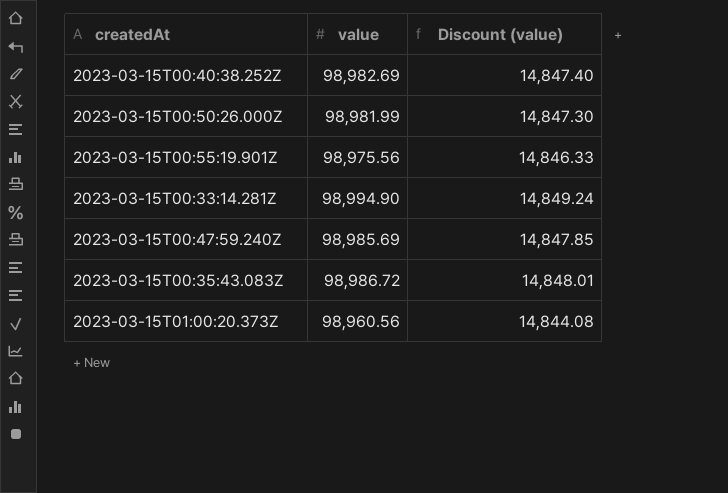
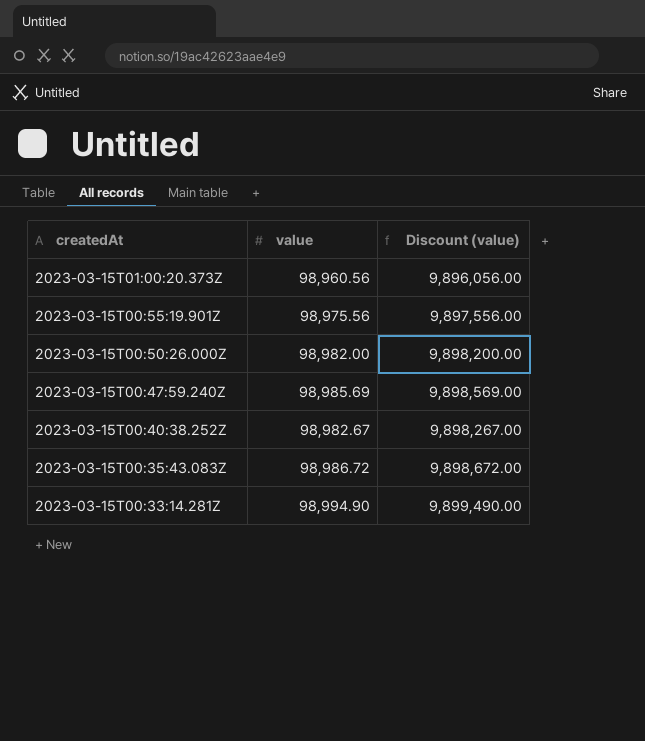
row order: none -> createdAt descending
column Discount (value) | formula: [value] * 0.15 -> [value] * 100
2023-03-15T00:50:26.000Z | value: 98,981.99 -> 98,982.00
2023-03-15T00:40:38.252Z | value: 98,982.69 -> 98,982.67

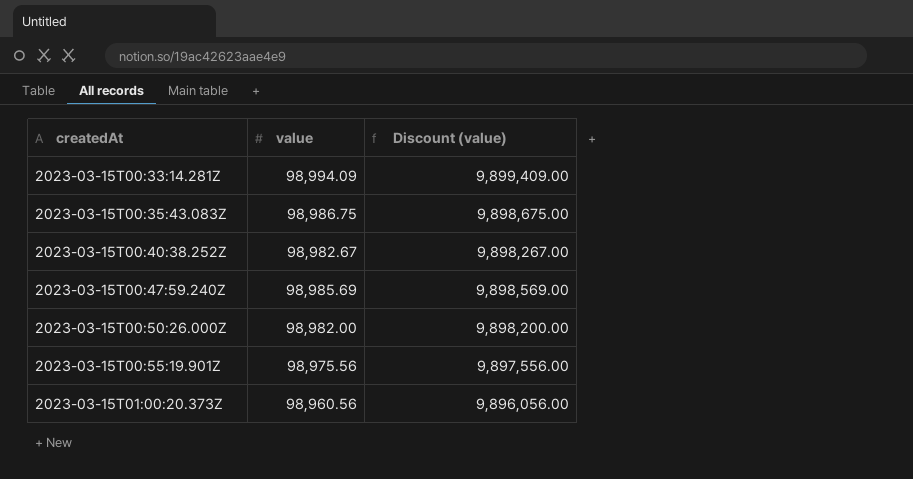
row order: createdAt descending -> createdAt ascending
2023-03-15T00:33:14.281Z | value: 98,994.90 -> 98,994.09
2023-03-15T00:33:14.281Z | Discount (value): 9,899,490.00 -> 9,899,409.00
2023-03-15T00:35:43.083Z | value: 98,986.72 -> 98,986.75
2023-03-15T00:35:43.083Z | Discount (value): 9,898,672.00 -> 9,898,675.00

